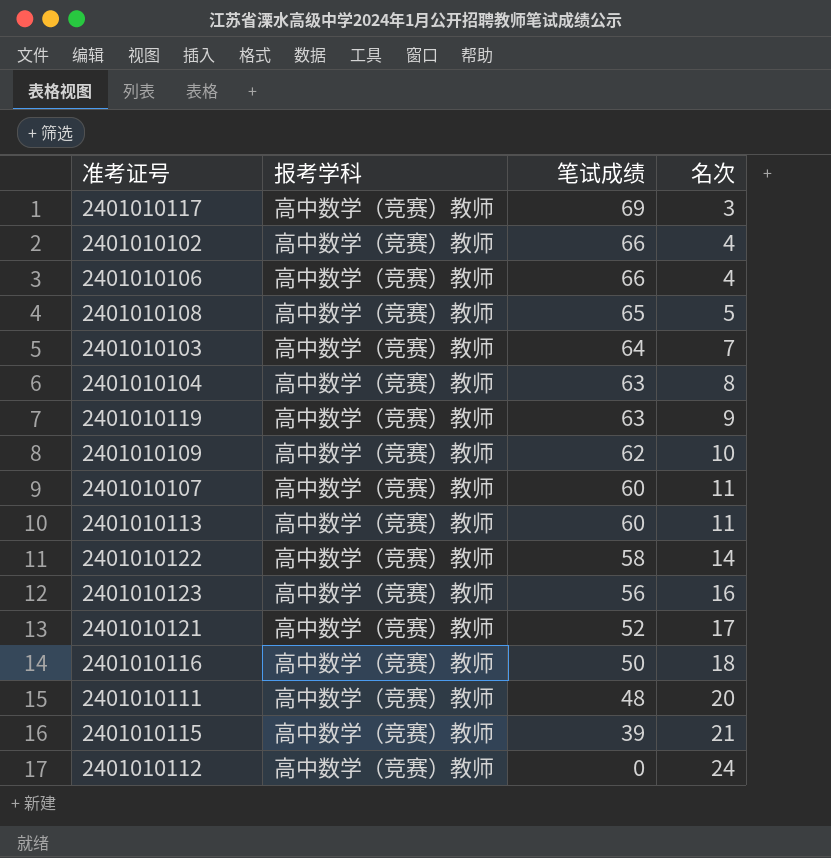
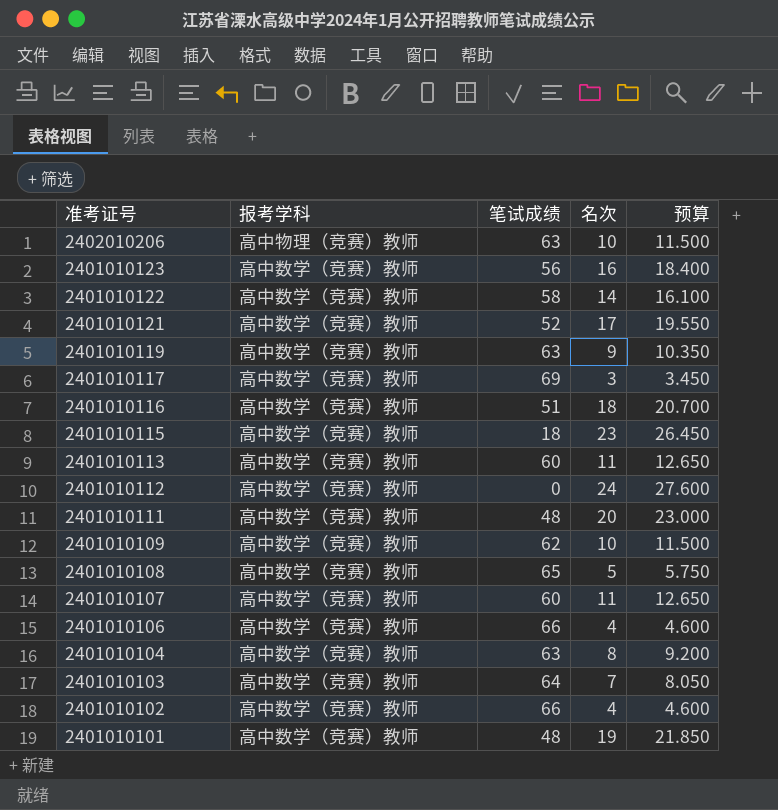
row order: 笔试成绩 descending -> 准考证号 descending
column 预算 | formula: none -> [名次] * 1.15
row 2402010206: none -> 高中物理（竞赛）教师 | 63 | 10 | 11.500
2401010116 | 笔试成绩: 50 -> 51
2401010115 | 笔试成绩: 39 -> 18
2401010115 | 名次: 21 -> 23
row 2401010101: none -> 高中数学（竞赛）教师 | 48 | 19 | 21.850

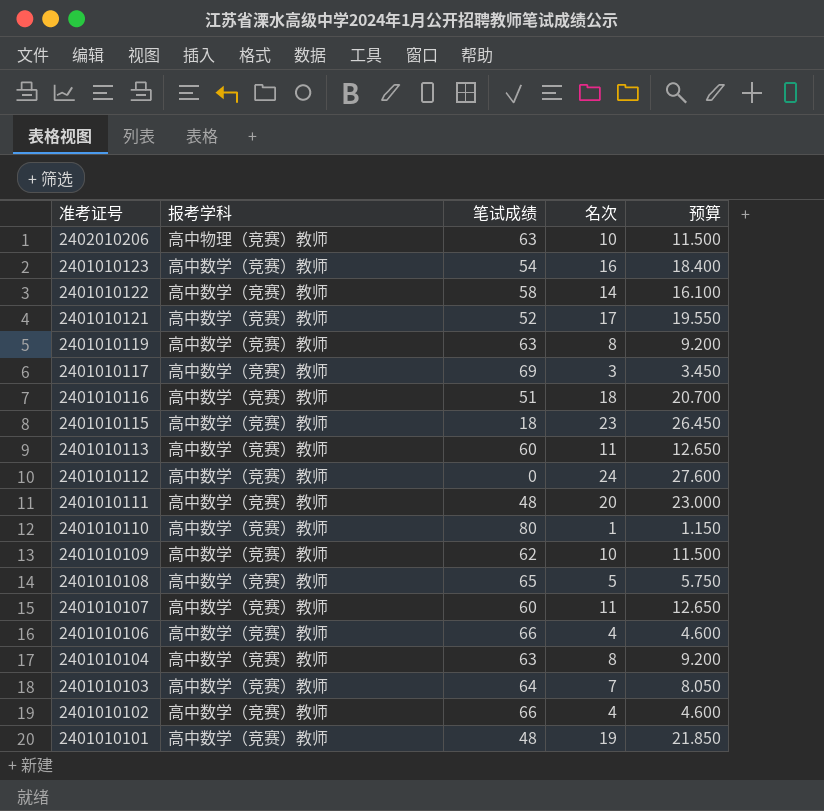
2401010123 | 笔试成绩: 56 -> 54
2401010119 | 名次: 9 -> 8
2401010119 | 预算: 10.350 -> 9.200
row 2401010110: none -> 高中数学（竞赛）教师 | 80 | 1 | 1.150

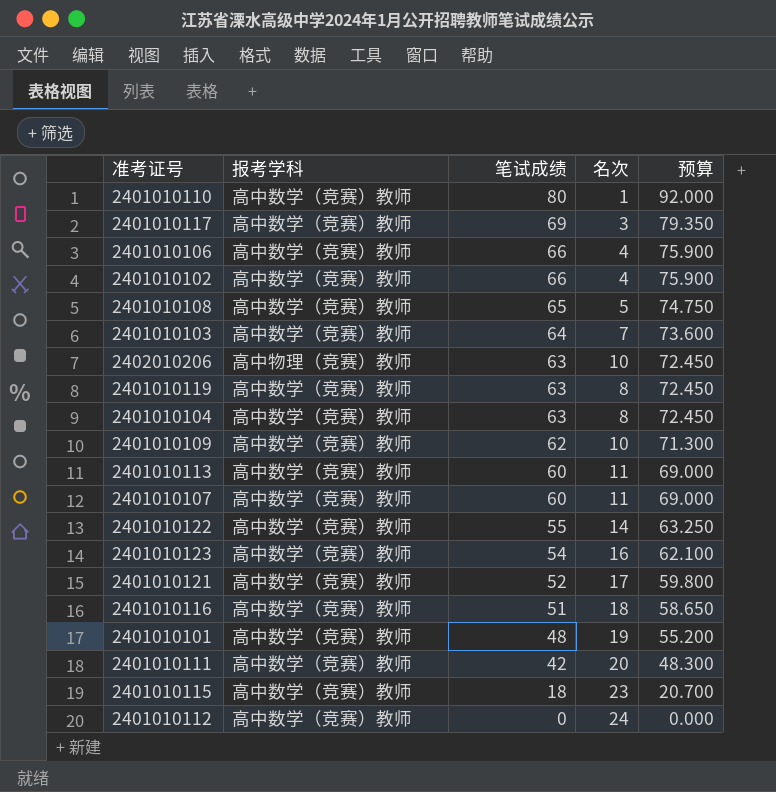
row order: 准考证号 descending -> 笔试成绩 descending
column 预算 | formula: [名次] * 1.15 -> [笔试成绩] * 1.15
2401010122 | 笔试成绩: 58 -> 55
2401010111 | 笔试成绩: 48 -> 42

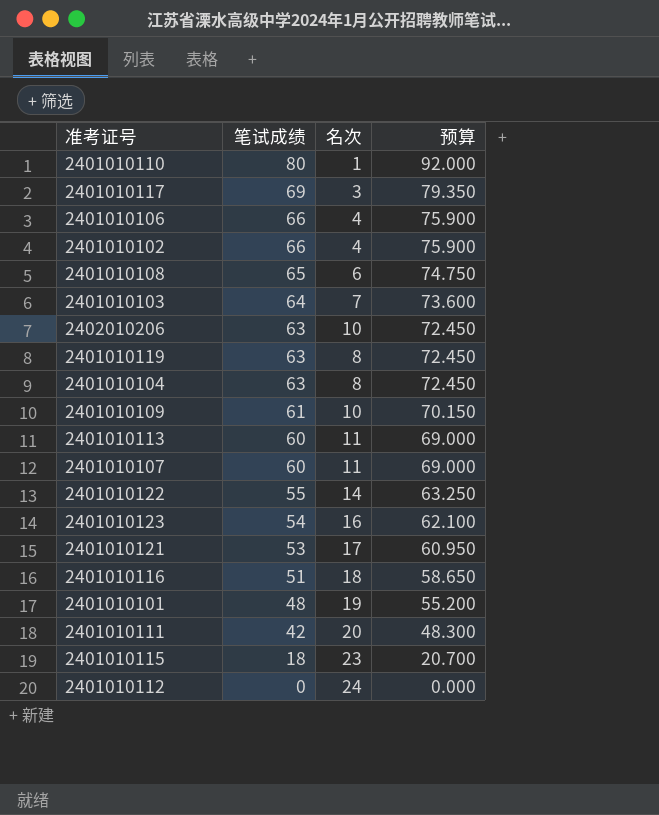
column 报考学科 | position: 2 -> none
2401010108 | 名次: 5 -> 6
2401010109 | 笔试成绩: 62 -> 61
2401010109 | 预算: 71.300 -> 70.150
2401010121 | 笔试成绩: 52 -> 53
2401010121 | 预算: 59.800 -> 60.950

